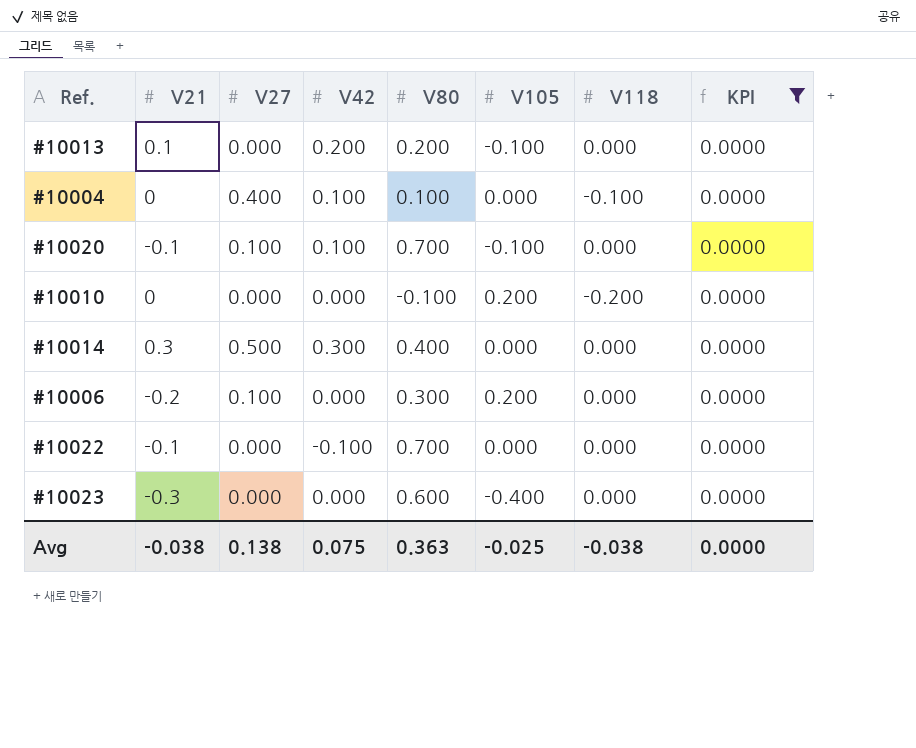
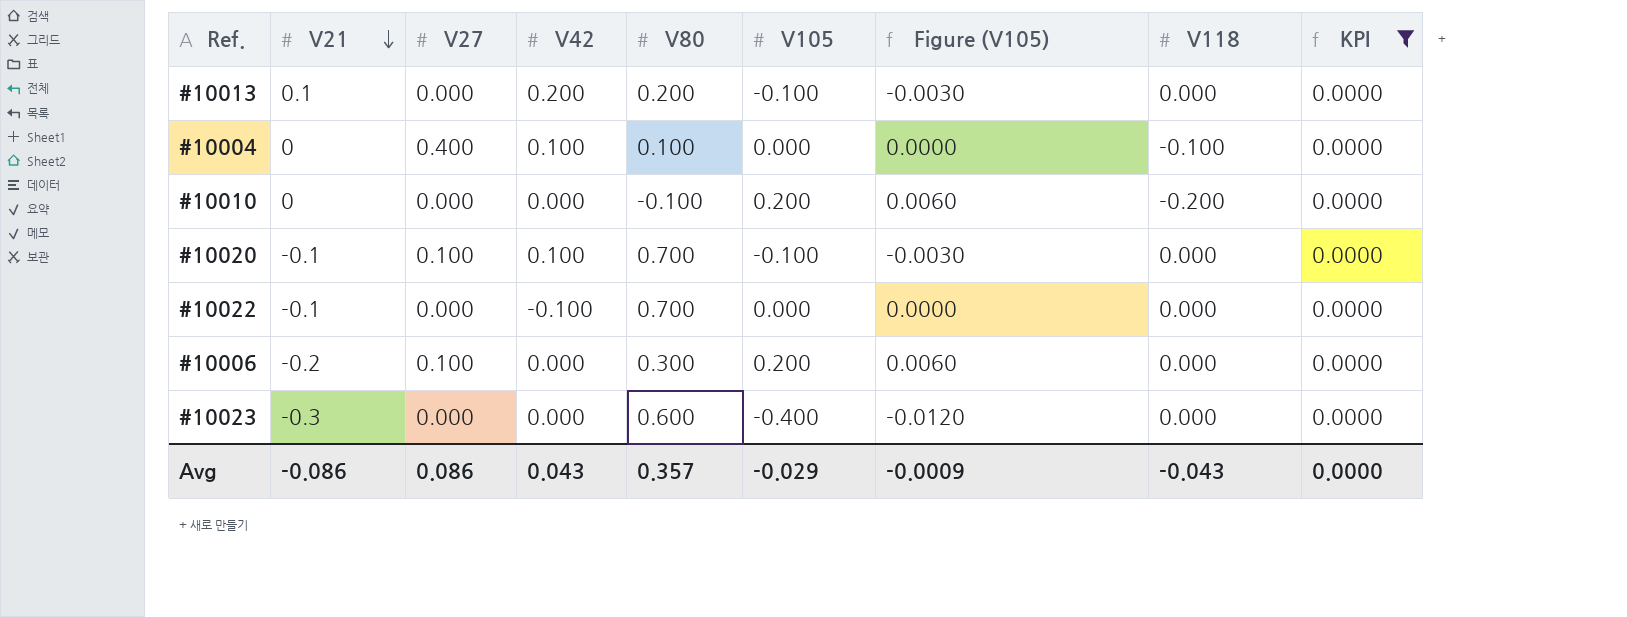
row order: none -> V21 descending
column Figure (V105) | formula: none -> [V105] * 0.03
row #10014: 0.3 | 0.500 | 0.300 | 0.400 | 0.000 | 0.000 | 0.0000 -> none
Avg | V21: -0.038 -> -0.086
Avg | V27: 0.138 -> 0.086
Avg | V42: 0.075 -> 0.043
Avg | V80: 0.363 -> 0.357
Avg | V105: -0.025 -> -0.029
Avg | V118: -0.038 -> -0.043

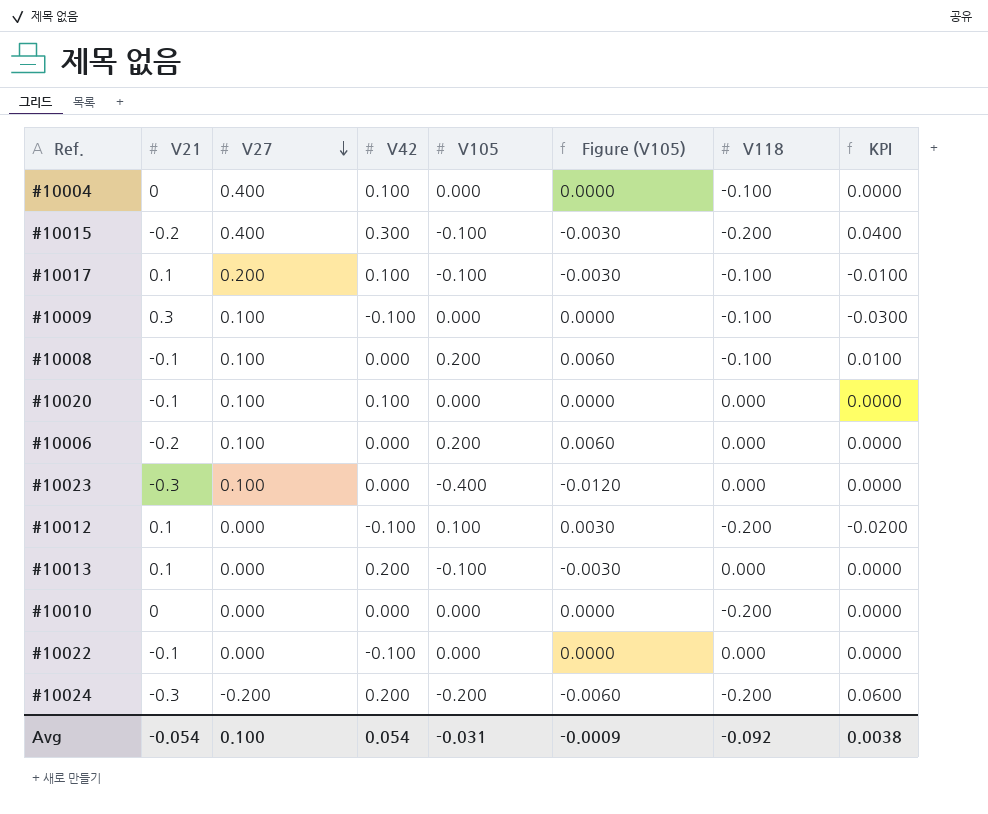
filter: KPI = 0.0000 -> none
row order: V21 descending -> V27 descending
column V80 | position: 5 -> none
#10020 | V105: -0.100 -> 0.000
#10020 | Figure (V105): -0.0030 -> 0.0000
#10023 | V27: 0.000 -> 0.100
#10010 | V105: 0.200 -> 0.000
#10010 | Figure (V105): 0.0060 -> 0.0000
Avg | V21: -0.086 -> -0.054
Avg | V27: 0.086 -> 0.100
Avg | V42: 0.043 -> 0.054
Avg | V105: -0.029 -> -0.031
Avg | V118: -0.043 -> -0.092
Avg | KPI: 0.0000 -> 0.0038

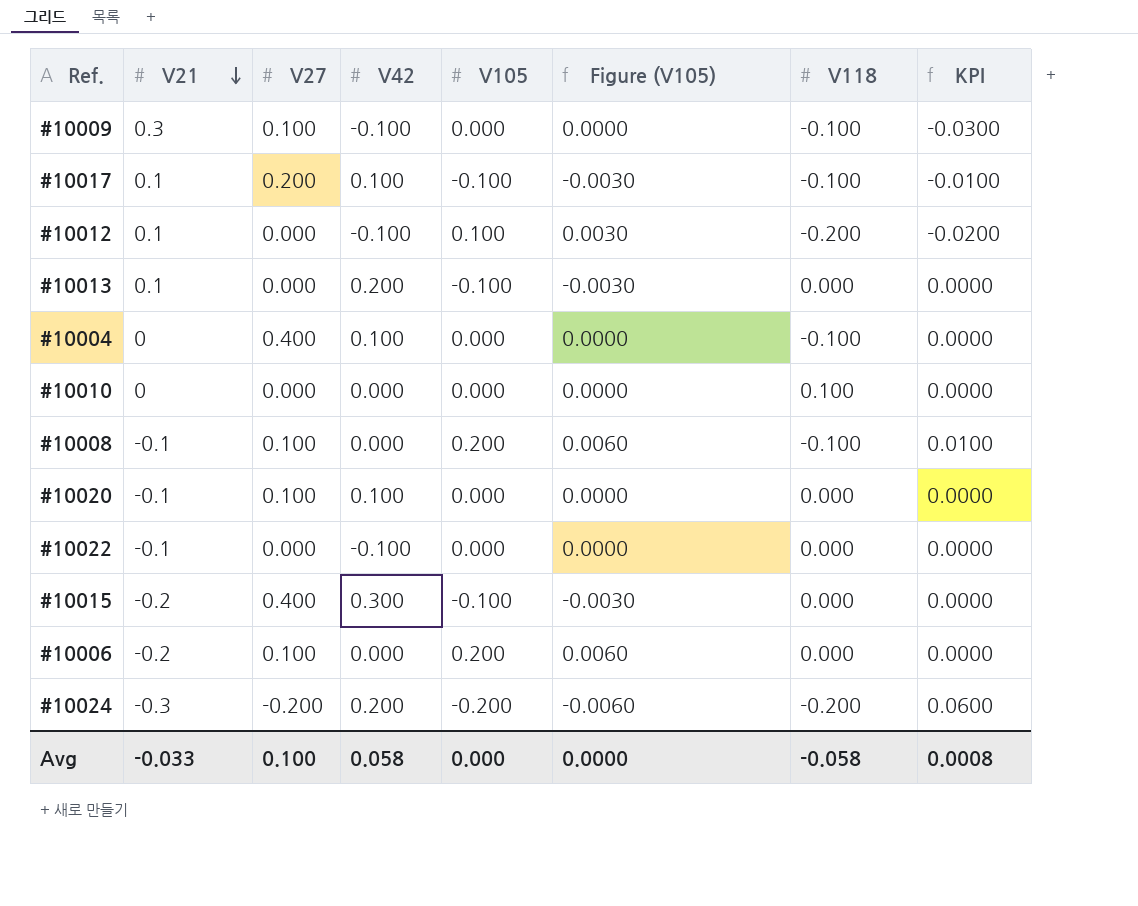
row order: V27 descending -> V21 descending
row #10023: -0.3 | 0.100 | 0.000 | -0.400 | -0.0120 | 0.000 | 0.0000 -> none
#10010 | V118: -0.200 -> 0.100
#10015 | V118: -0.200 -> 0.000
#10015 | KPI: 0.0400 -> 0.0000
Avg | V21: -0.054 -> -0.033
Avg | V42: 0.054 -> 0.058
Avg | V105: -0.031 -> 0.000
Avg | Figure (V105): -0.0009 -> 0.0000
Avg | V118: -0.092 -> -0.058
Avg | KPI: 0.0038 -> 0.0008

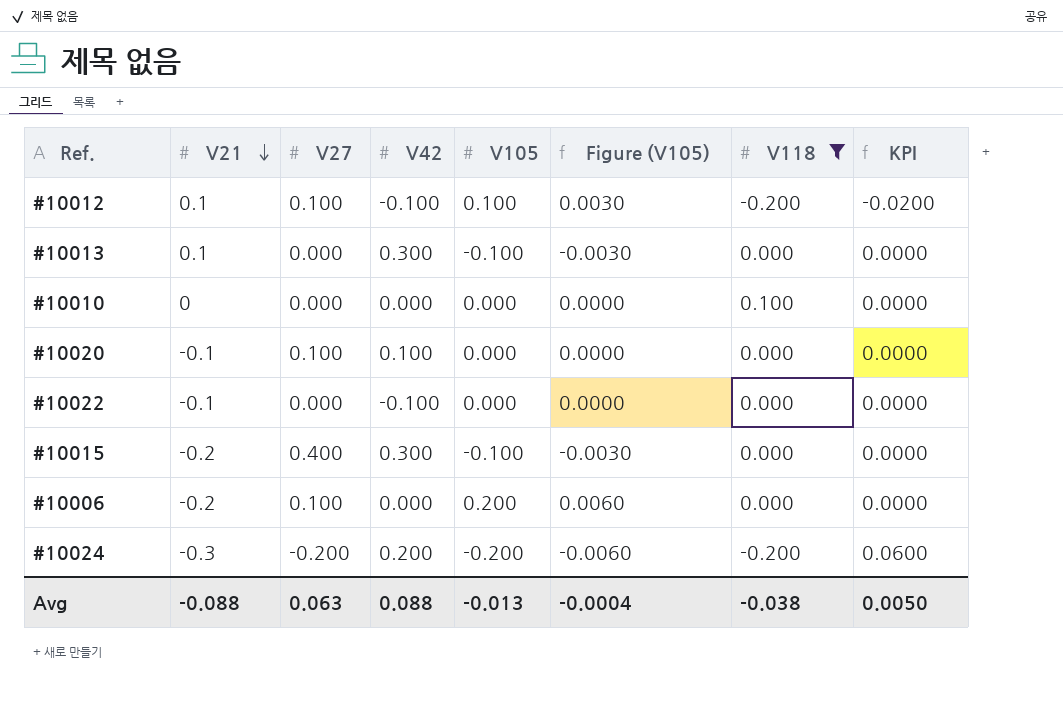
filter: none -> V118 != -0.100
#10012 | V27: 0.000 -> 0.100
#10013 | V42: 0.200 -> 0.300
Avg | V21: -0.033 -> -0.088
Avg | V27: 0.100 -> 0.063
Avg | V42: 0.058 -> 0.088
Avg | V105: 0.000 -> -0.013
Avg | Figure (V105): 0.0000 -> -0.0004
Avg | V118: -0.058 -> -0.038
Avg | KPI: 0.0008 -> 0.0050

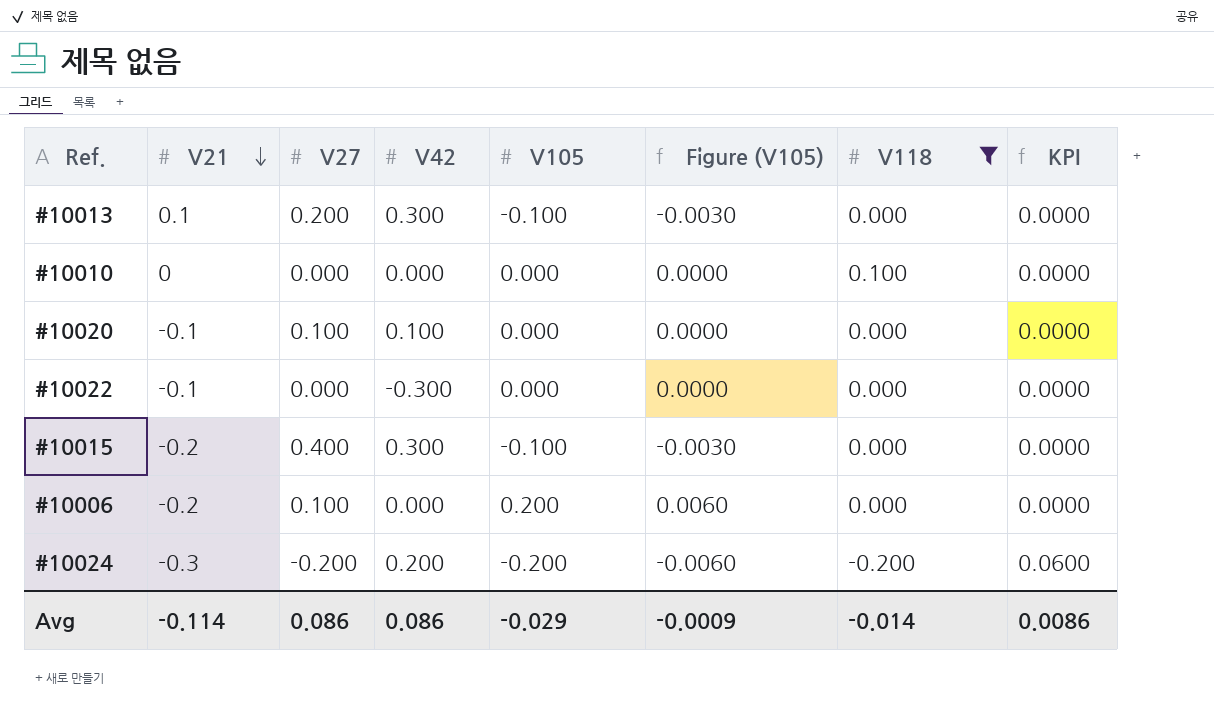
row #10012: 0.1 | 0.100 | -0.100 | 0.100 | 0.0030 | -0.200 | -0.0200 -> none
#10013 | V27: 0.000 -> 0.200
#10022 | V42: -0.100 -> -0.300
Avg | V21: -0.088 -> -0.114
Avg | V27: 0.063 -> 0.086
Avg | V42: 0.088 -> 0.086
Avg | V105: -0.013 -> -0.029
Avg | Figure (V105): -0.0004 -> -0.0009
Avg | V118: -0.038 -> -0.014
Avg | KPI: 0.0050 -> 0.0086

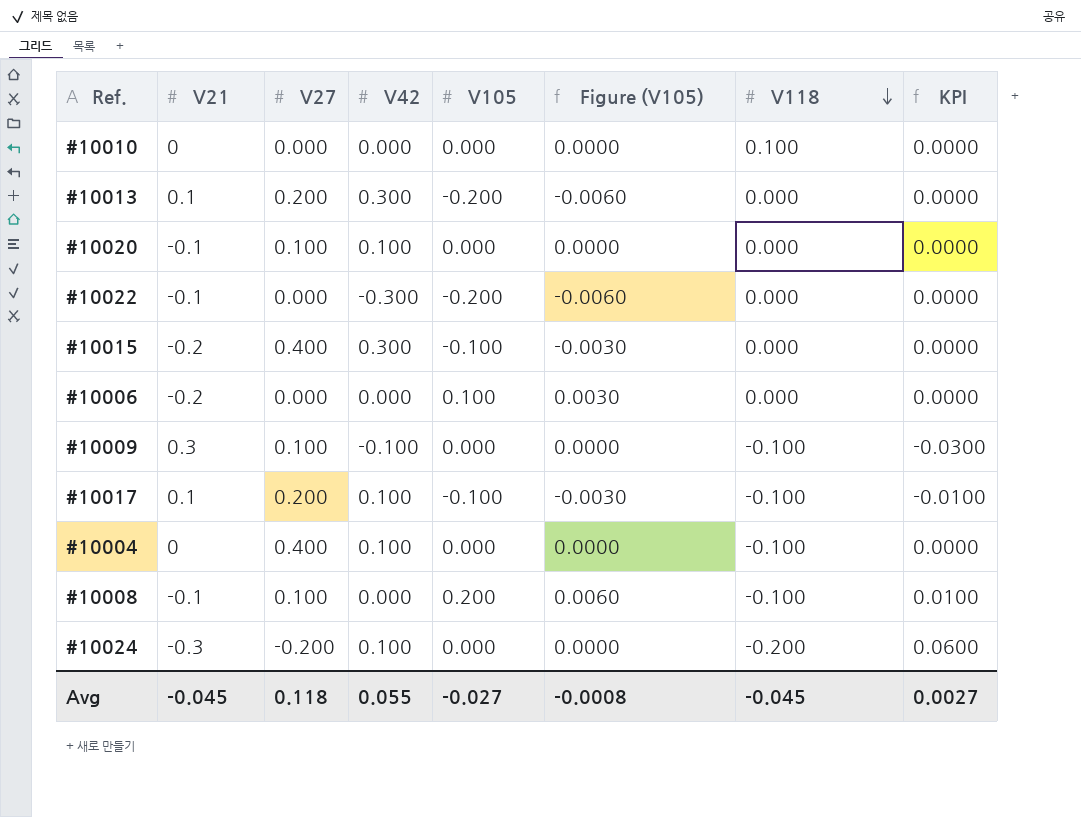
filter: V118 != -0.100 -> none
row order: V21 descending -> V118 descending
#10013 | V105: -0.100 -> -0.200
#10013 | Figure (V105): -0.0030 -> -0.0060
#10022 | V105: 0.000 -> -0.200
#10022 | Figure (V105): 0.0000 -> -0.0060
#10006 | V27: 0.100 -> 0.000
#10006 | V105: 0.200 -> 0.100
#10006 | Figure (V105): 0.0060 -> 0.0030
#10024 | V42: 0.200 -> 0.100
#10024 | V105: -0.200 -> 0.000
#10024 | Figure (V105): -0.0060 -> 0.0000
Avg | V21: -0.114 -> -0.045
Avg | V27: 0.086 -> 0.118
Avg | V42: 0.086 -> 0.055
Avg | V105: -0.029 -> -0.027
Avg | Figure (V105): -0.0009 -> -0.0008
Avg | V118: -0.014 -> -0.045
Avg | KPI: 0.0086 -> 0.0027

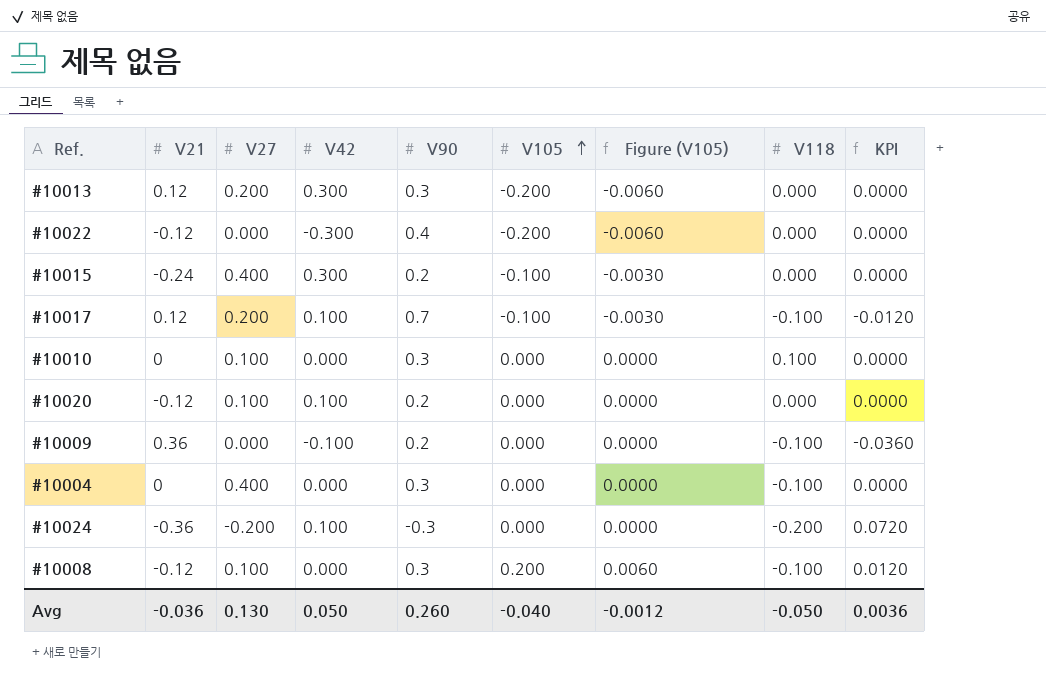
row order: V118 descending -> V105 ascending
column V90 | position: none -> 5
row #10006: -0.2 | 0.000 | 0.000 | 0.100 | 0.0030 | 0.000 | 0.0000 -> none
#10013 | V21: 0.1 -> 0.12
#10022 | V21: -0.1 -> -0.12
#10015 | V21: -0.2 -> -0.24
#10017 | V21: 0.1 -> 0.12
#10017 | KPI: -0.0100 -> -0.0120
#10010 | V27: 0.000 -> 0.100
#10020 | V21: -0.1 -> -0.12
#10009 | V21: 0.3 -> 0.36
#10009 | V27: 0.100 -> 0.000
#10009 | KPI: -0.0300 -> -0.0360
#10004 | V42: 0.100 -> 0.000
#10024 | V21: -0.3 -> -0.36
#10024 | KPI: 0.0600 -> 0.0720
#10008 | V21: -0.1 -> -0.12
#10008 | KPI: 0.0100 -> 0.0120
Avg | V21: -0.045 -> -0.036
Avg | V27: 0.118 -> 0.130
Avg | V42: 0.055 -> 0.050
Avg | V105: -0.027 -> -0.040
Avg | Figure (V105): -0.0008 -> -0.0012
Avg | V118: -0.045 -> -0.050
Avg | KPI: 0.0027 -> 0.0036

